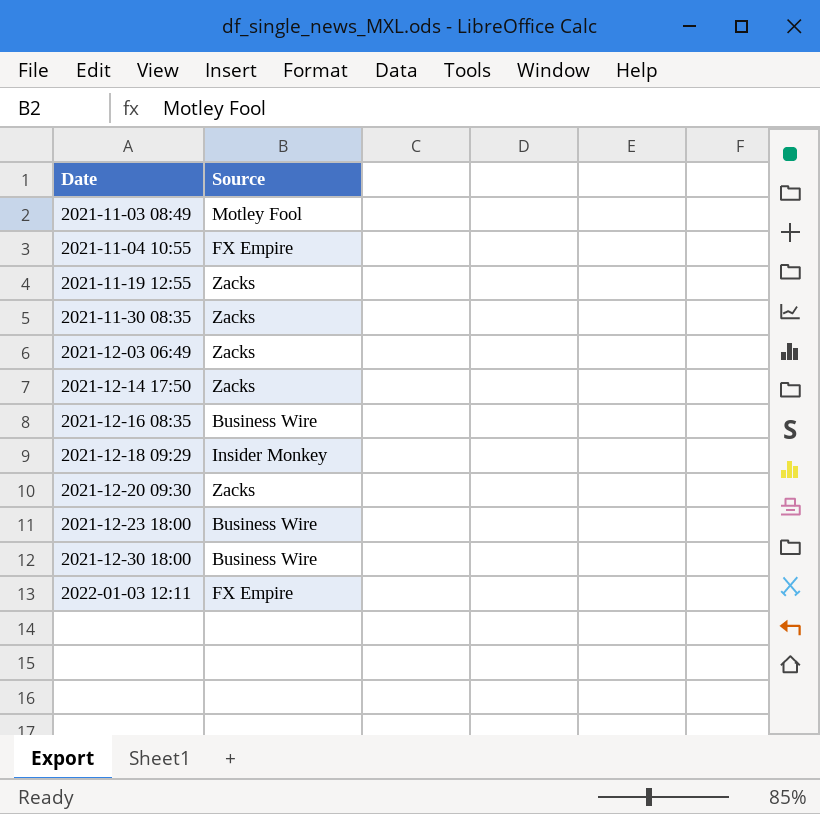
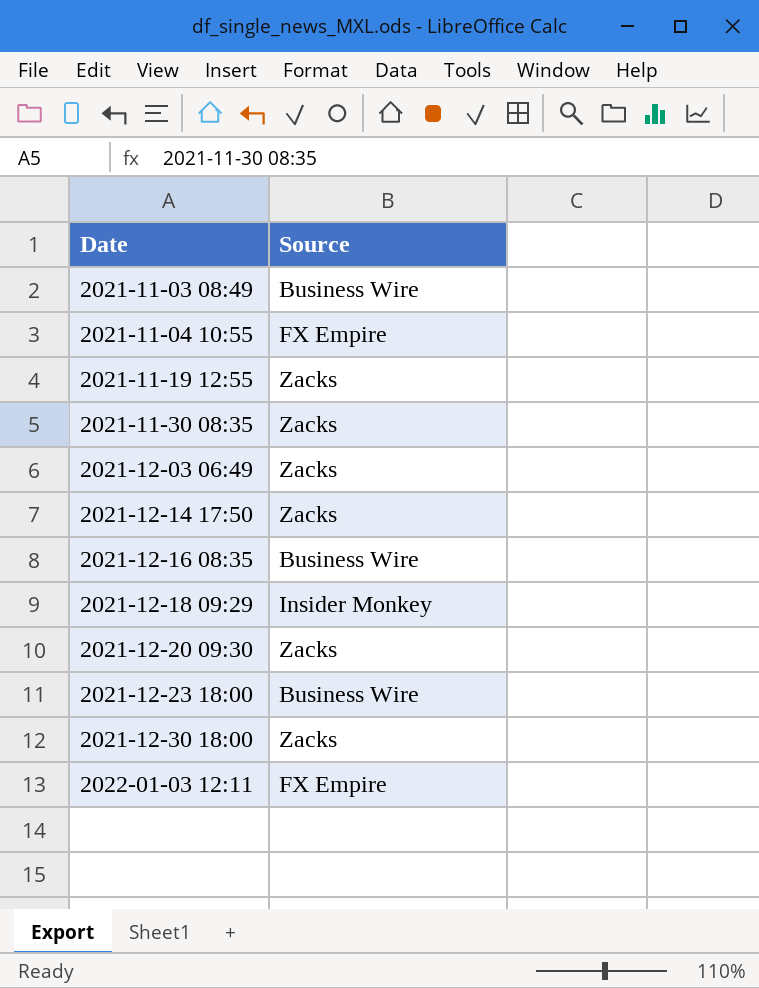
2021-11-03 08:49 | Source: Motley Fool -> Business Wire
2021-12-30 18:00 | Source: Business Wire -> Zacks

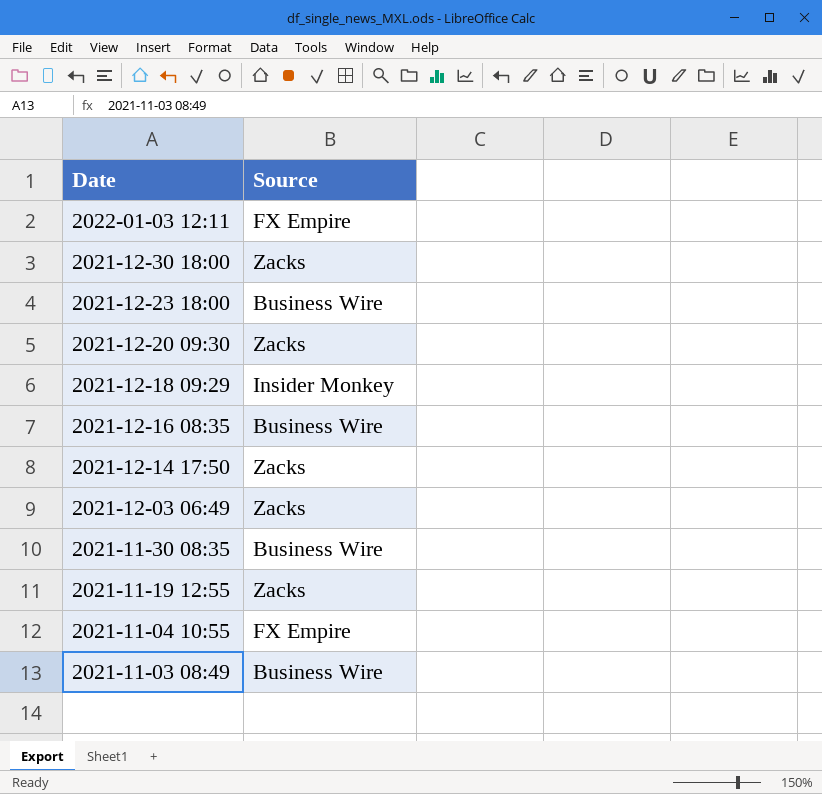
row order: Date ascending -> Date descending
2021-11-30 08:35 | Source: Zacks -> Business Wire

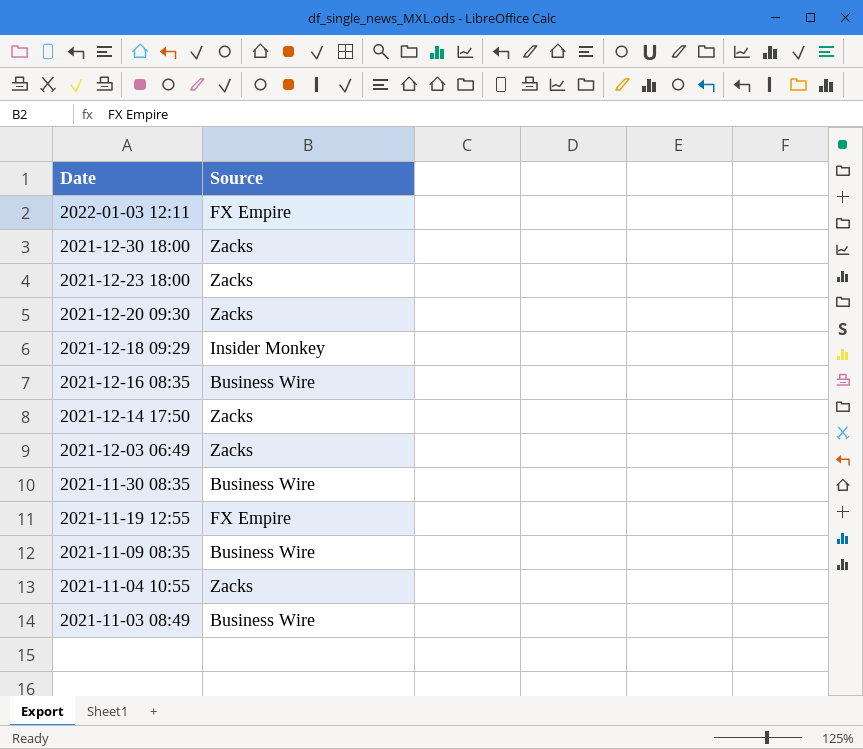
2021-12-23 18:00 | Source: Business Wire -> Zacks
2021-11-19 12:55 | Source: Zacks -> FX Empire
row 2021-11-09 08:35: none -> Business Wire
2021-11-04 10:55 | Source: FX Empire -> Zacks

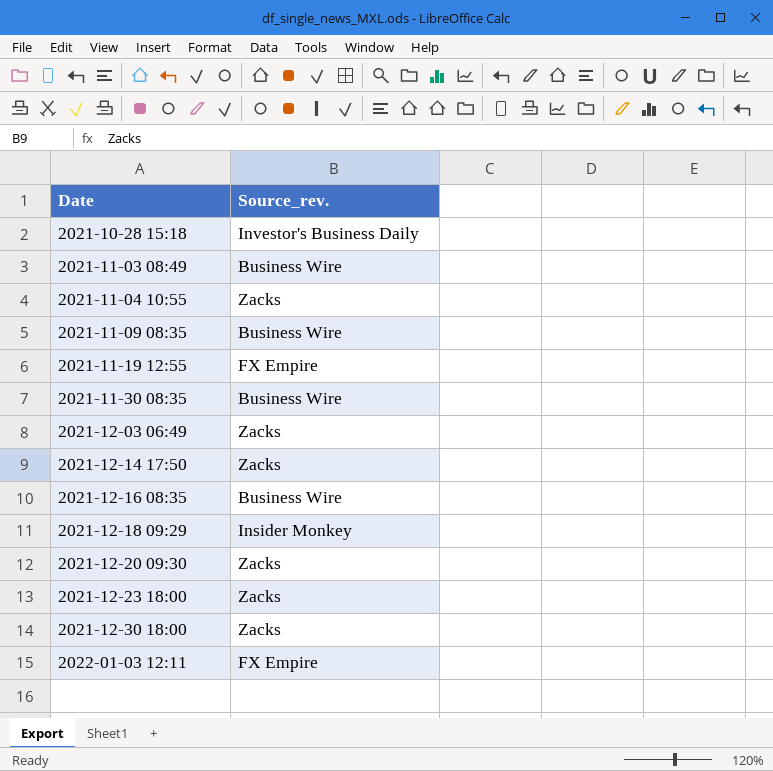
row order: Date descending -> Date ascending
column name: Source -> Source_rev.
row 2021-10-28 15:18: none -> Investor's Business Daily

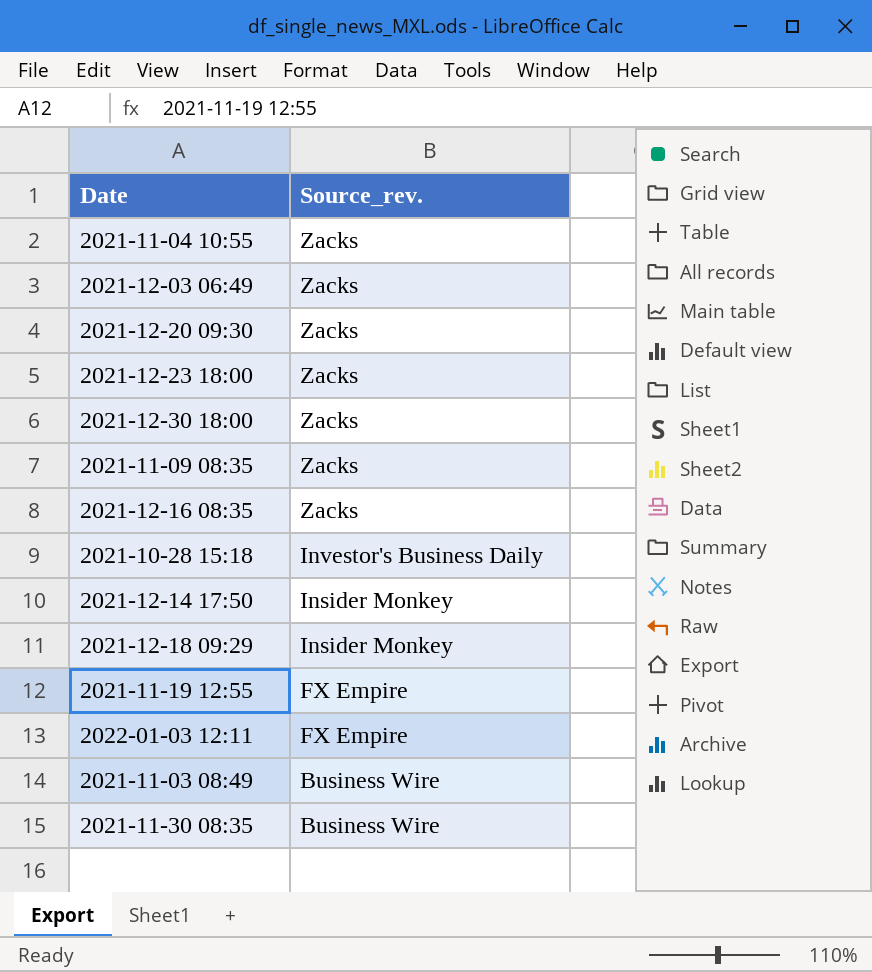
row order: Date ascending -> Source_rev. descending
2021-11-09 08:35 | Source_rev.: Business Wire -> Zacks
2021-12-16 08:35 | Source_rev.: Business Wire -> Zacks
2021-12-14 17:50 | Source_rev.: Zacks -> Insider Monkey

